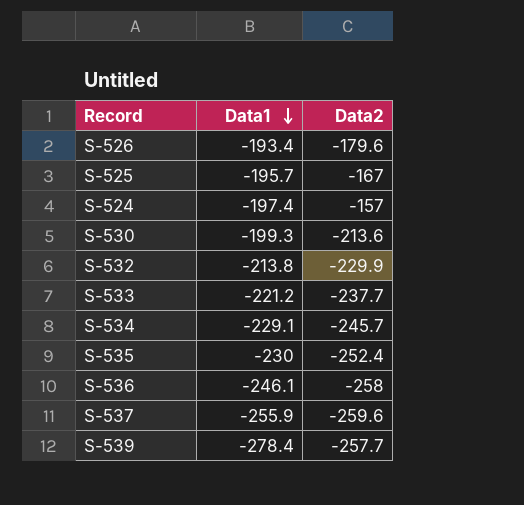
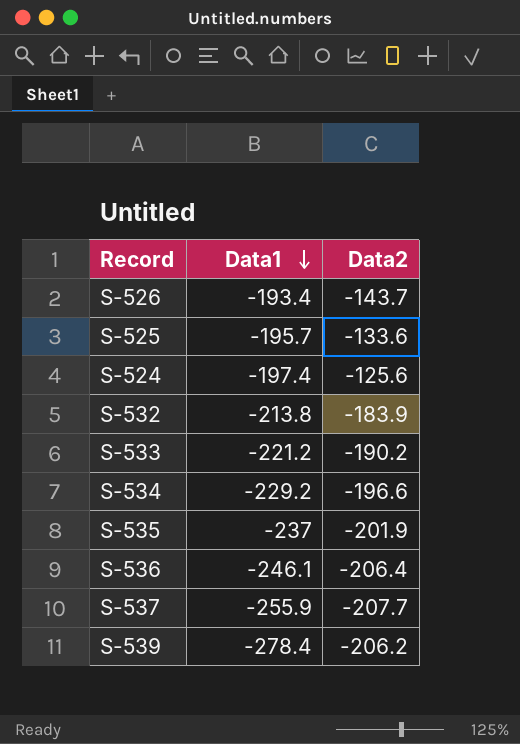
row S-530: -199.3 | -213.6 -> none
S-526 | Data2: -179.6 -> -143.7
S-525 | Data2: -167 -> -133.6
S-524 | Data2: -157 -> -125.6
S-532 | Data2: -229.9 -> -183.9
S-533 | Data2: -237.7 -> -190.2
S-534 | Data1: -229.1 -> -229.2
S-534 | Data2: -245.7 -> -196.6
S-535 | Data1: -230 -> -237
S-535 | Data2: -252.4 -> -201.9
S-536 | Data2: -258 -> -206.4
S-537 | Data2: -259.6 -> -207.7
S-539 | Data2: -257.7 -> -206.2

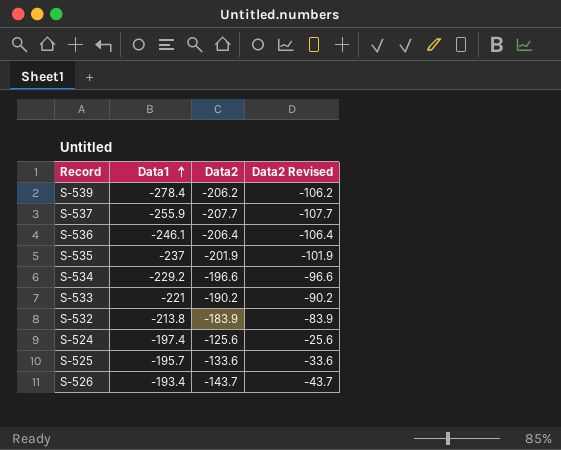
row order: Data1 descending -> Data1 ascending
column Data2 Revised | formula: none -> [Data2] + 100
S-533 | Data1: -221.2 -> -221

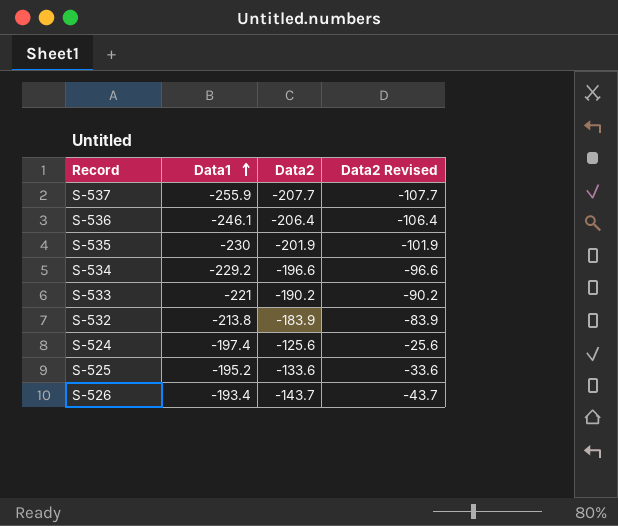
row S-539: -278.4 | -206.2 | -106.2 -> none
S-535 | Data1: -237 -> -230
S-525 | Data1: -195.7 -> -195.2

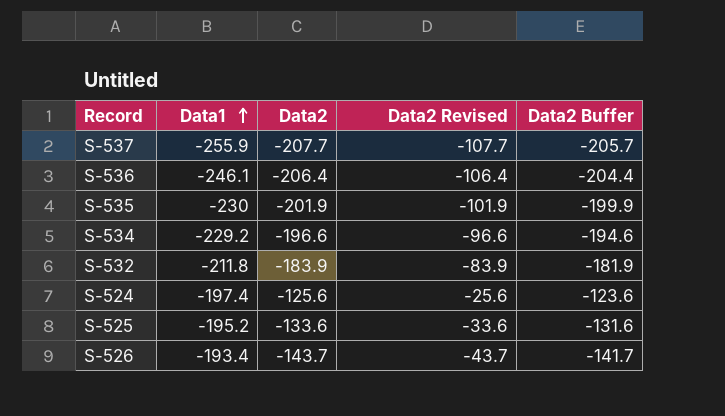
column Data2 Buffer | formula: none -> [Data2] + 2
row S-533: -221 | -190.2 | -90.2 -> none
S-532 | Data1: -213.8 -> -211.8

